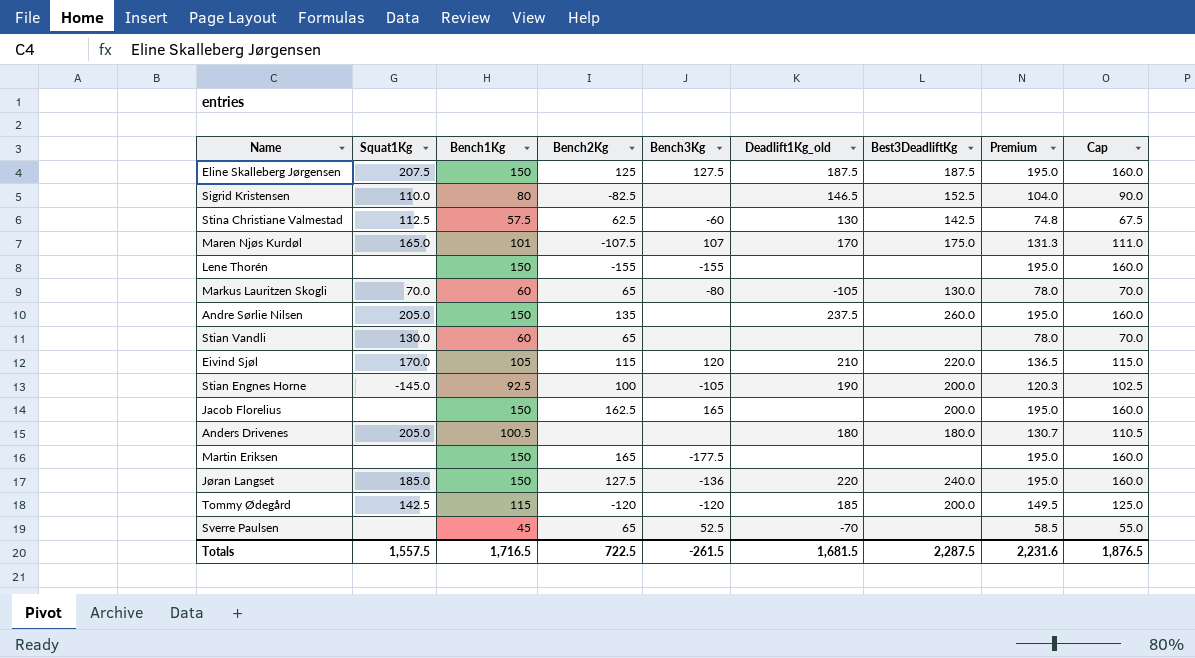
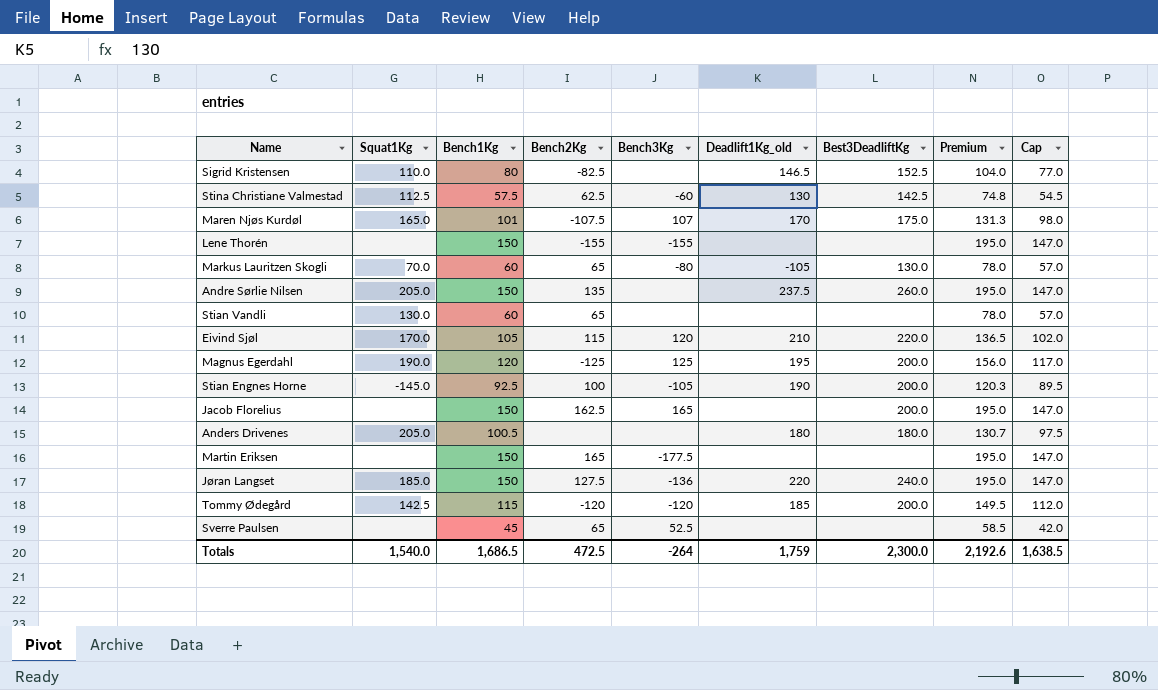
column Cap | formula: [Bench1Kg] + 10 -> [Bench1Kg] - 3
row Eline Skalleberg Jørgensen: 207.5 | 150 | 125 | 127.5 | 187.5 | 187.5 | 195.0 | 160.0 -> none
row Magnus Egerdahl: none -> 190.0 | 120 | -125 | 125 | 195 | 200.0 | 156.0 | 117.0
Sverre Paulsen | Deadlift1Kg_old: -70 -> none
Totals | Squat1Kg: 1,557.5 -> 1,540.0
Totals | Bench1Kg: 1,716.5 -> 1,686.5
Totals | Bench2Kg: 722.5 -> 472.5
Totals | Bench3Kg: -261.5 -> -264
Totals | Deadlift1Kg_old: 1,681.5 -> 1,759
Totals | Best3DeadliftKg: 2,287.5 -> 2,300.0
Totals | Premium: 2,231.6 -> 2,192.6
Totals | Cap: 1,876.5 -> 1,638.5

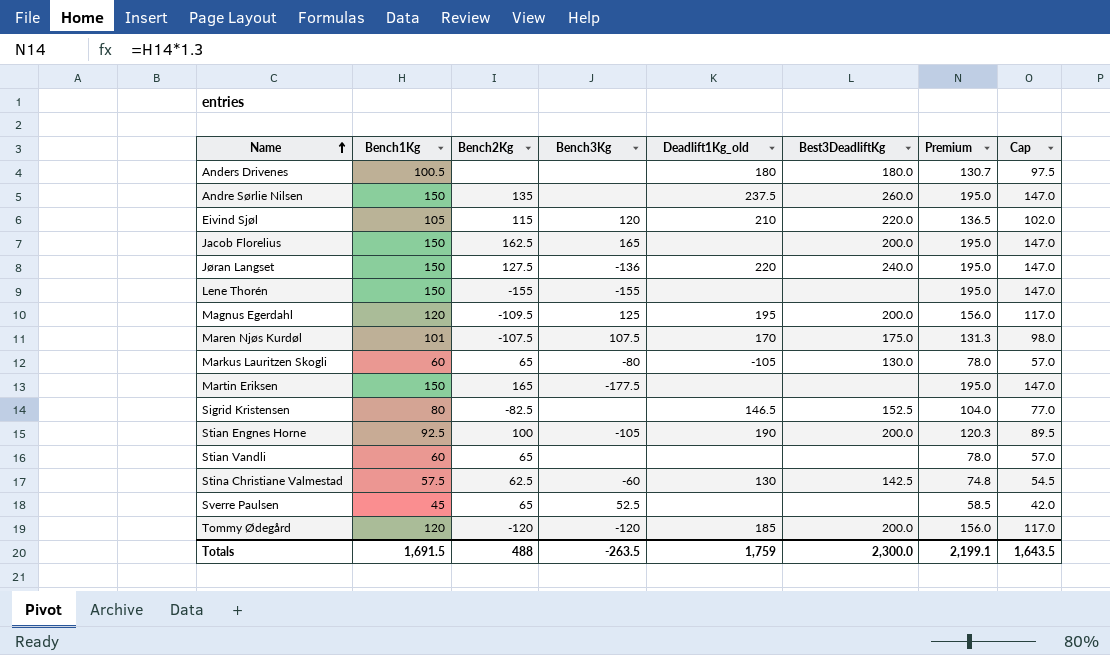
row order: none -> Name ascending
column Squat1Kg | position: 2 -> none
Magnus Egerdahl | Bench2Kg: -125 -> -109.5
Maren Njøs Kurdøl | Bench3Kg: 107 -> 107.5
Tommy Ødegård | Bench1Kg: 115 -> 120
Tommy Ødegård | Premium: 149.5 -> 156.0
Tommy Ødegård | Cap: 112.0 -> 117.0
Totals | Bench1Kg: 1,686.5 -> 1,691.5
Totals | Bench2Kg: 472.5 -> 488
Totals | Bench3Kg: -264 -> -263.5
Totals | Premium: 2,192.6 -> 2,199.1
Totals | Cap: 1,638.5 -> 1,643.5

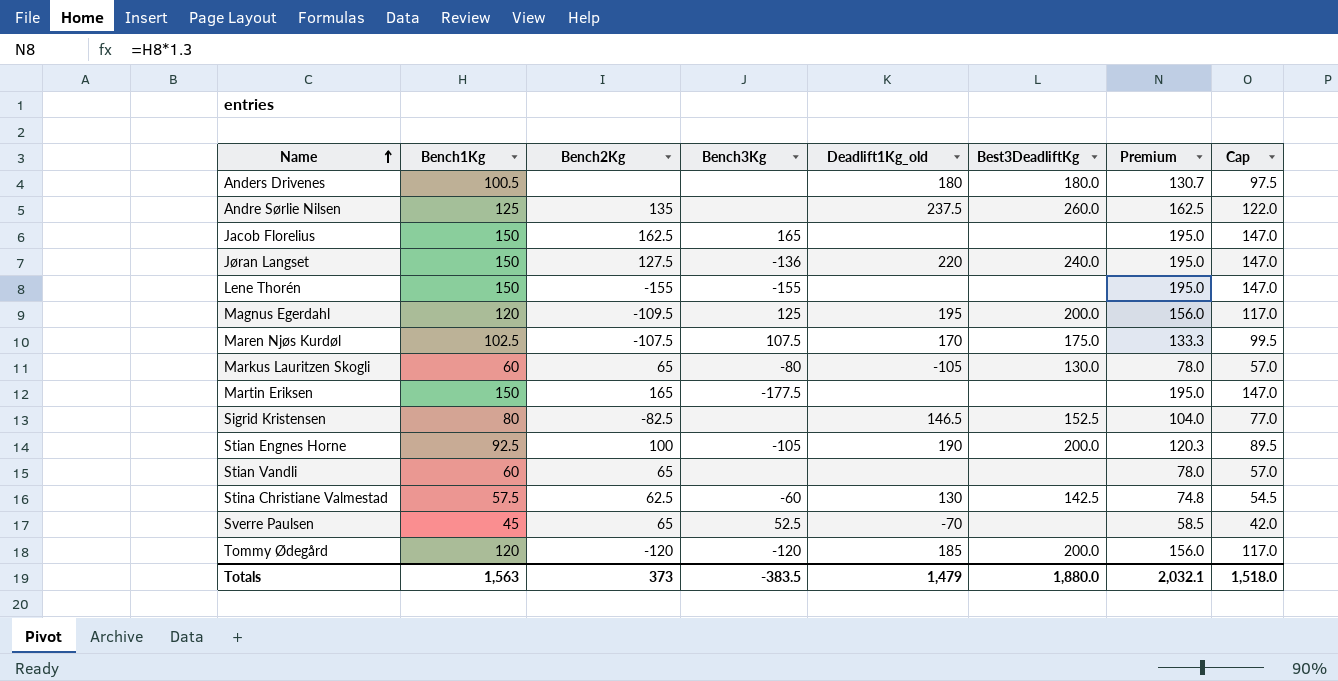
row Eivind Sjøl: 105 | 115 | 120 | 210 | 220.0 | 136.5 | 102.0 -> none
Andre Sørlie Nilsen | Bench1Kg: 150 -> 125
Andre Sørlie Nilsen | Premium: 195.0 -> 162.5
Andre Sørlie Nilsen | Cap: 147.0 -> 122.0
Jacob Florelius | Best3DeadliftKg: 200.0 -> none
Maren Njøs Kurdøl | Bench1Kg: 101 -> 102.5
Maren Njøs Kurdøl | Premium: 131.3 -> 133.3
Maren Njøs Kurdøl | Cap: 98.0 -> 99.5
Sverre Paulsen | Deadlift1Kg_old: none -> -70
Totals | Bench1Kg: 1,691.5 -> 1,563
Totals | Bench2Kg: 488 -> 373
Totals | Bench3Kg: -263.5 -> -383.5
Totals | Deadlift1Kg_old: 1,759 -> 1,479
Totals | Best3DeadliftKg: 2,300.0 -> 1,880.0
Totals | Premium: 2,199.1 -> 2,032.1
Totals | Cap: 1,643.5 -> 1,518.0

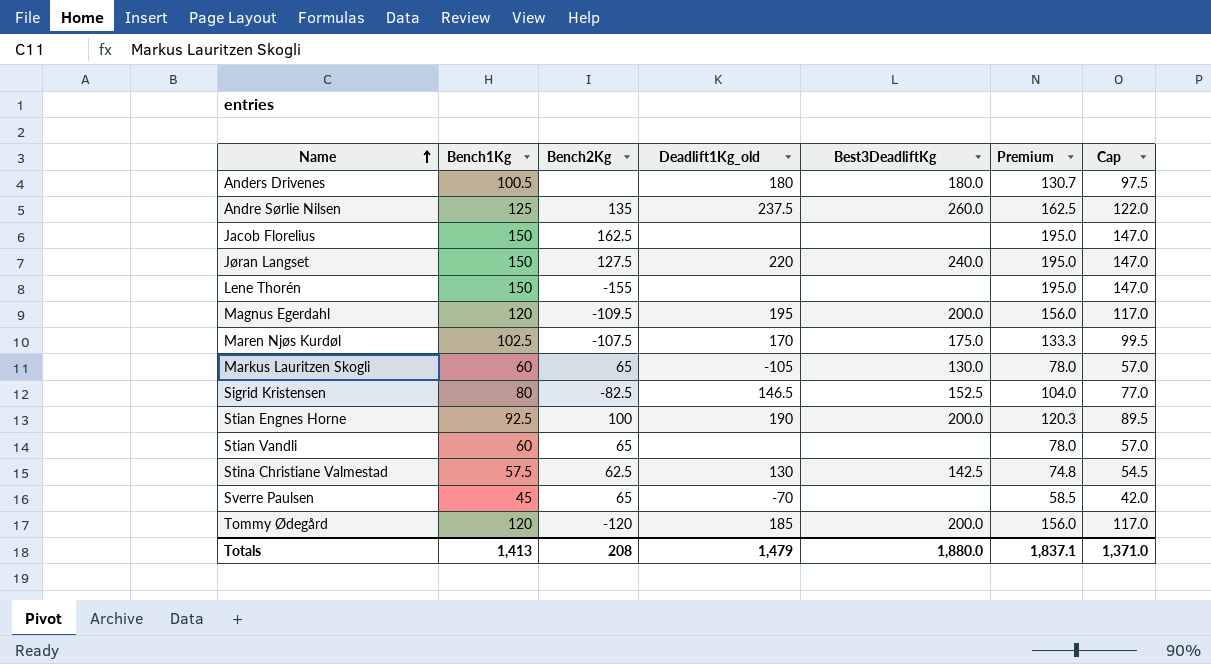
column Bench3Kg | position: 4 -> none
row Martin Eriksen: 150 | 165 | -177.5 | none | none | 195.0 | 147.0 -> none
Totals | Bench1Kg: 1,563 -> 1,413
Totals | Bench2Kg: 373 -> 208
Totals | Premium: 2,032.1 -> 1,837.1
Totals | Cap: 1,518.0 -> 1,371.0

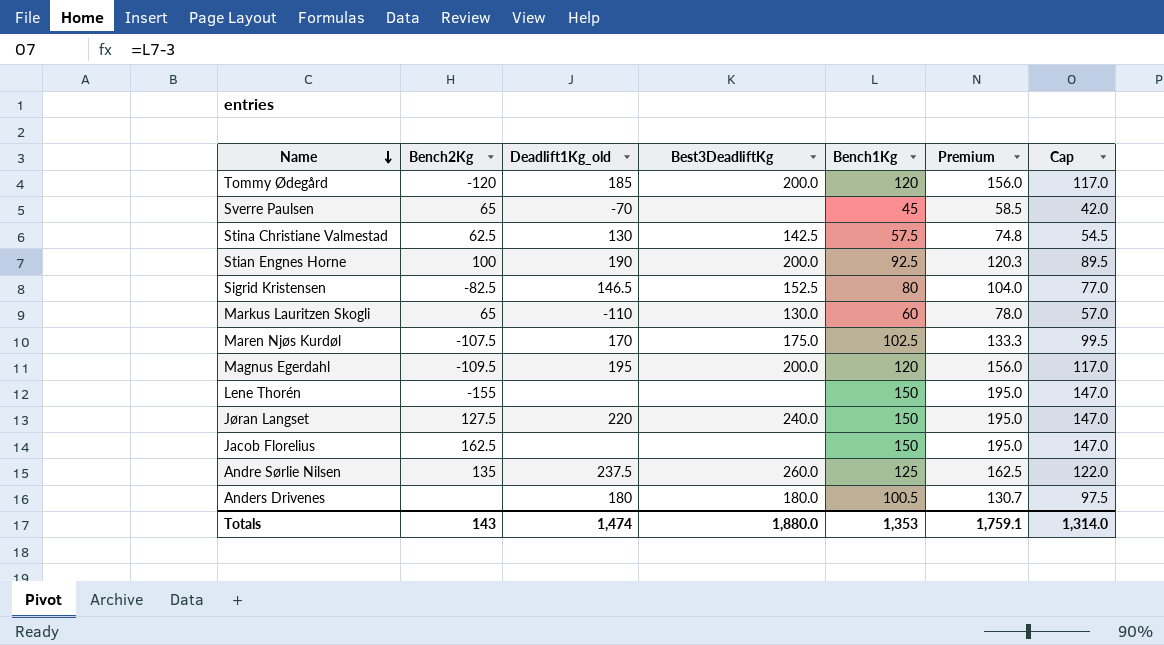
row order: Name ascending -> Name descending
column Bench1Kg | position: 2 -> 5
row Stian Vandli: 60 | 65 | none | none | 78.0 | 57.0 -> none
Markus Lauritzen Skogli | Deadlift1Kg_old: -105 -> -110
Totals | Bench2Kg: 208 -> 143
Totals | Deadlift1Kg_old: 1,479 -> 1,474
Totals | Bench1Kg: 1,413 -> 1,353
Totals | Premium: 1,837.1 -> 1,759.1
Totals | Cap: 1,371.0 -> 1,314.0

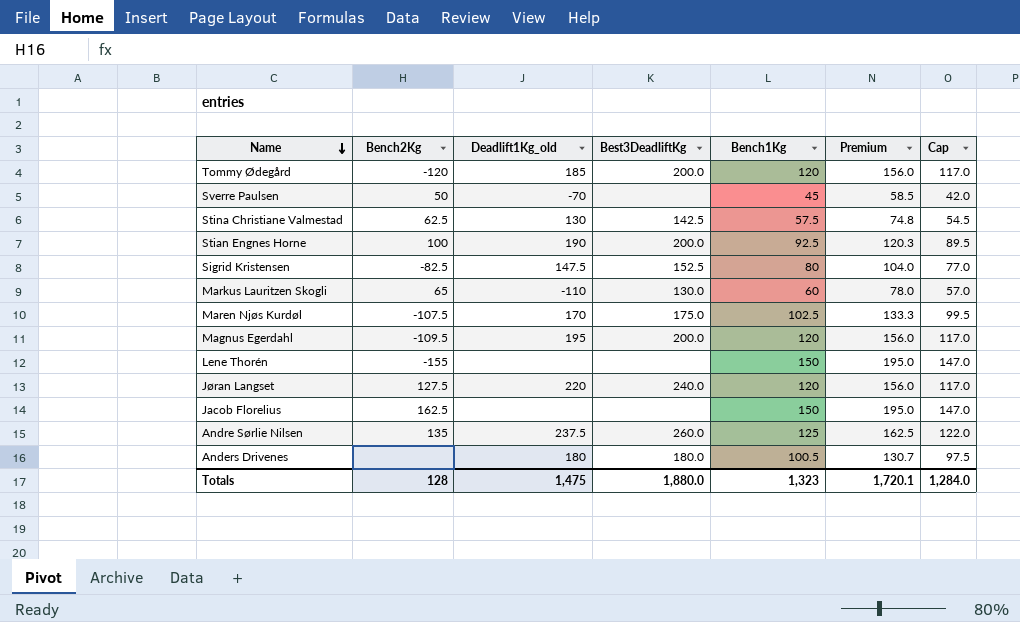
Sverre Paulsen | Bench2Kg: 65 -> 50
Sigrid Kristensen | Deadlift1Kg_old: 146.5 -> 147.5
Jøran Langset | Bench1Kg: 150 -> 120
Jøran Langset | Premium: 195.0 -> 156.0
Jøran Langset | Cap: 147.0 -> 117.0
Totals | Bench2Kg: 143 -> 128
Totals | Deadlift1Kg_old: 1,474 -> 1,475
Totals | Bench1Kg: 1,353 -> 1,323
Totals | Premium: 1,759.1 -> 1,720.1
Totals | Cap: 1,314.0 -> 1,284.0

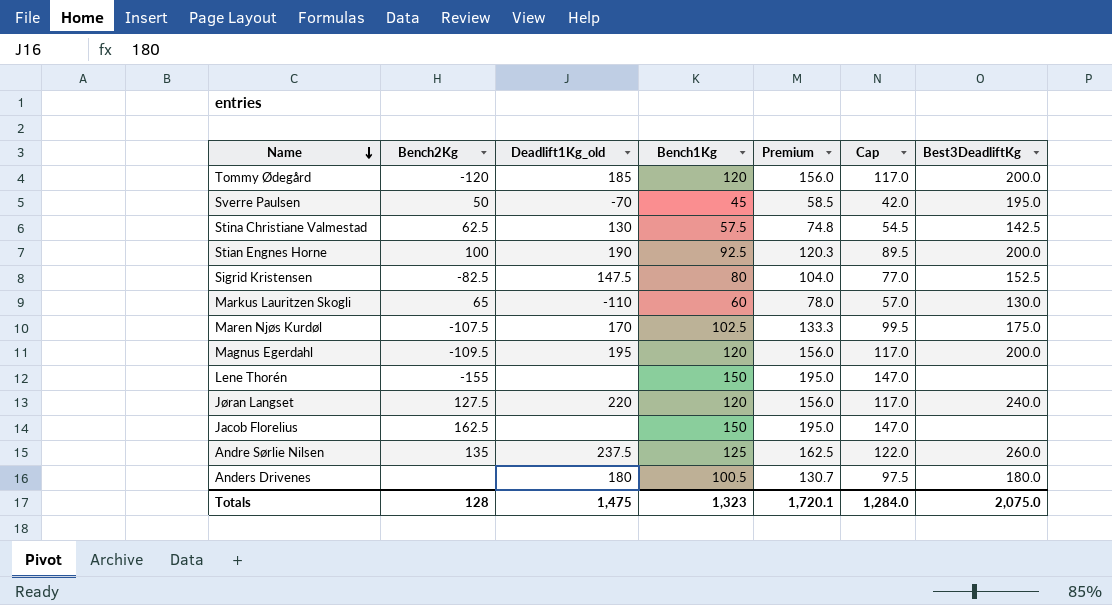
column Best3DeadliftKg | position: 4 -> 7
Sverre Paulsen | Best3DeadliftKg: none -> 195.0
Totals | Best3DeadliftKg: 1,880.0 -> 2,075.0

